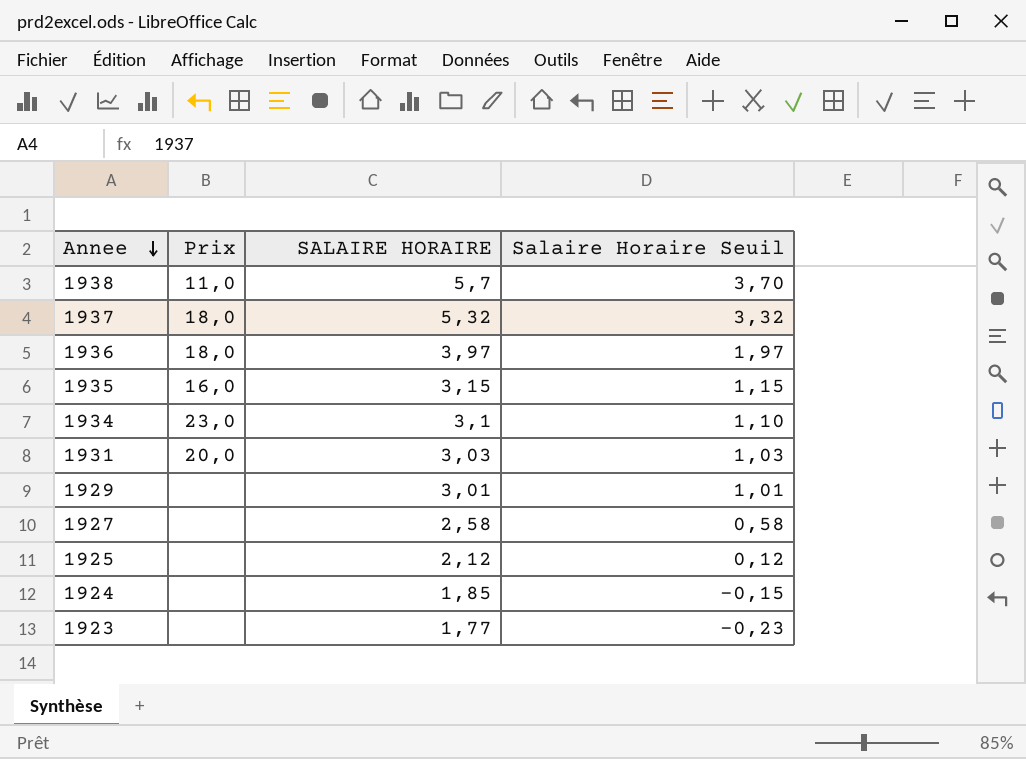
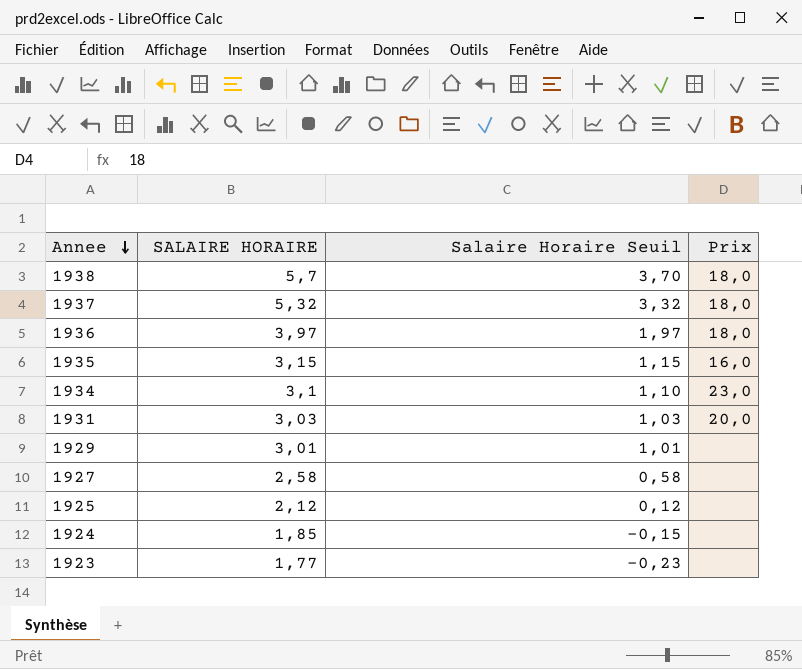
column Prix | position: 2 -> 4
1938 | Prix: 11,0 -> 18,0

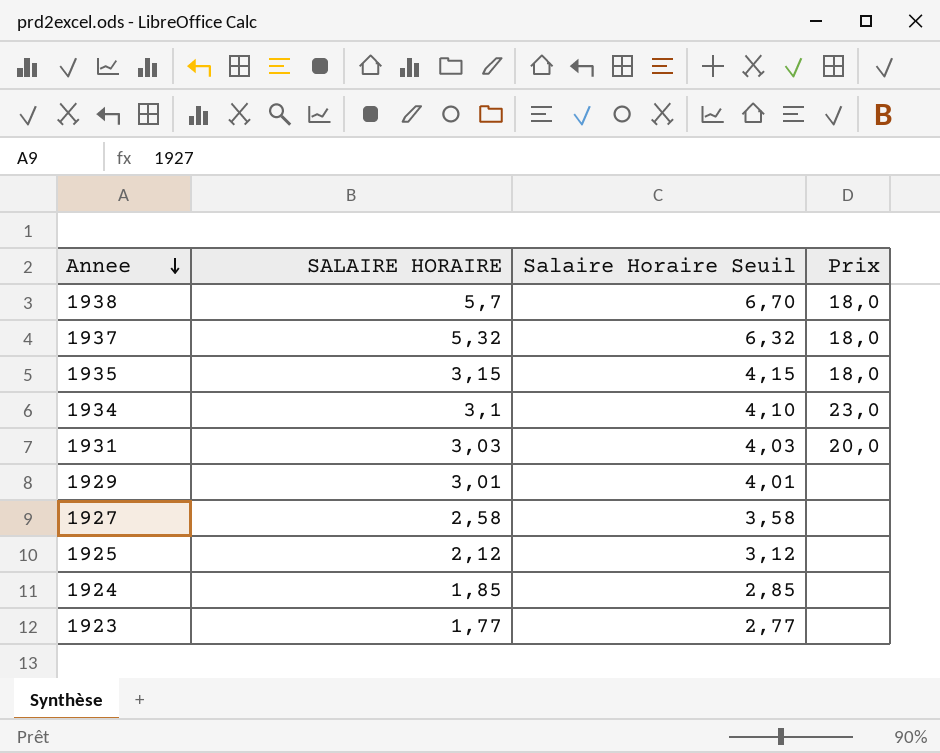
column Salaire Horaire Seuil | formula: [SALAIRE HORAIRE] - 2 -> [SALAIRE HORAIRE] + 1
row 1936: 3,97 | 1,97 | 18,0 -> none
1935 | Prix: 16,0 -> 18,0

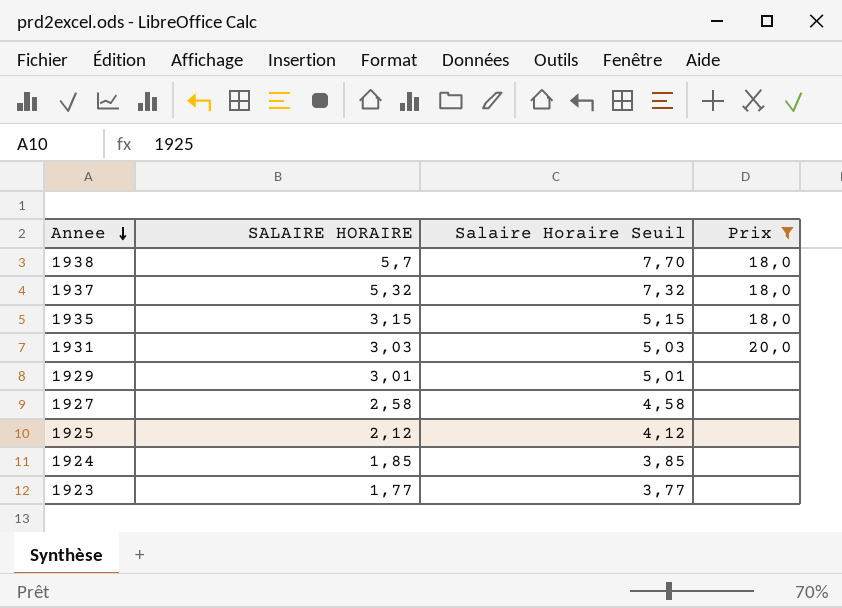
filter: none -> Prix != 23,0
column Salaire Horaire Seuil | formula: [SALAIRE HORAIRE] + 1 -> [SALAIRE HORAIRE] + 2

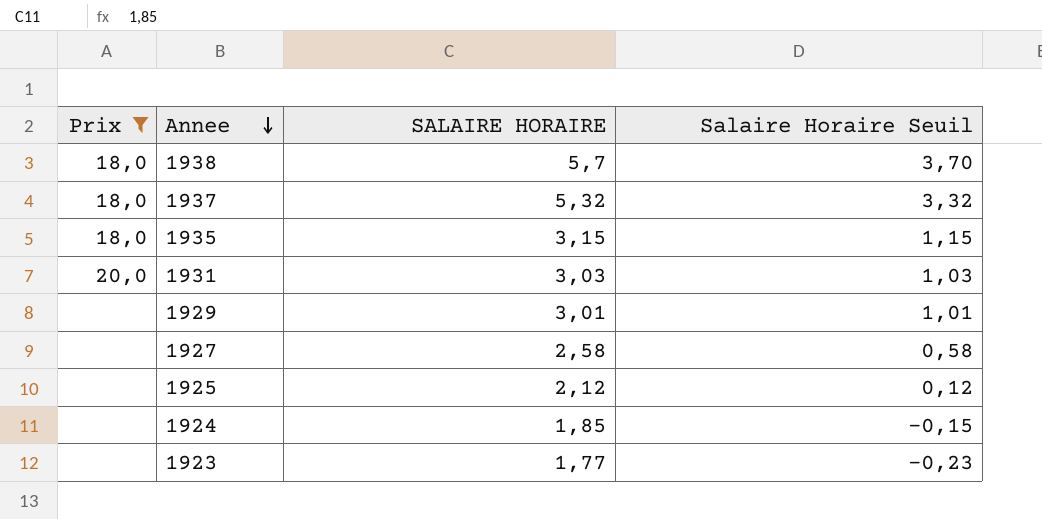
column Prix | position: 4 -> 1
column Salaire Horaire Seuil | formula: [SALAIRE HORAIRE] + 2 -> [SALAIRE HORAIRE] - 2

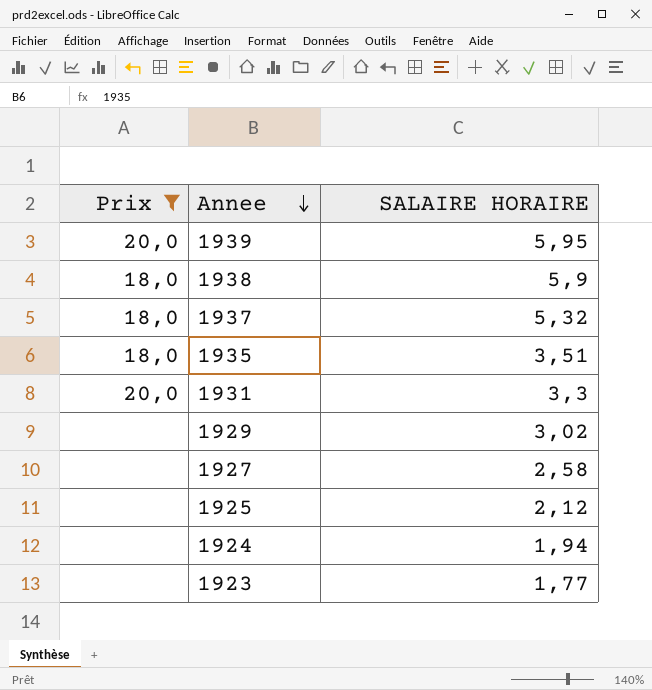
column Salaire Horaire Seuil | formula: [SALAIRE HORAIRE] - 2 -> none
row 1939: none -> 20,0 | 5,95
1938 | SALAIRE HORAIRE: 5,7 -> 5,9
1935 | SALAIRE HORAIRE: 3,15 -> 3,51
1931 | SALAIRE HORAIRE: 3,03 -> 3,3
1929 | SALAIRE HORAIRE: 3,01 -> 3,02
1924 | SALAIRE HORAIRE: 1,85 -> 1,94

